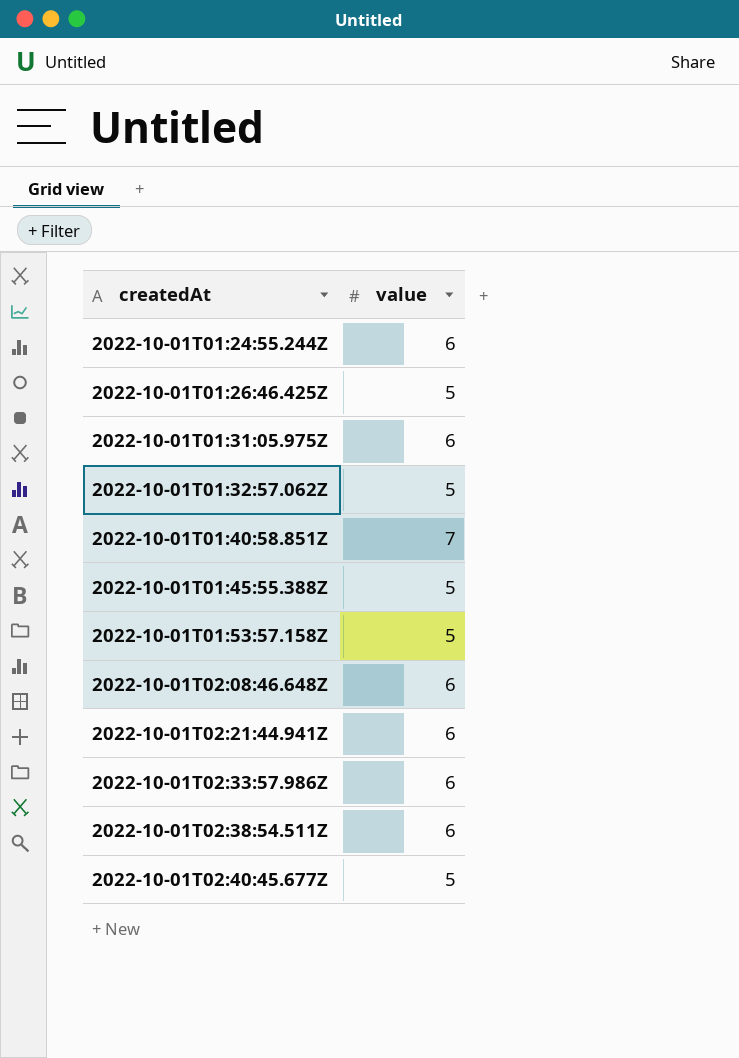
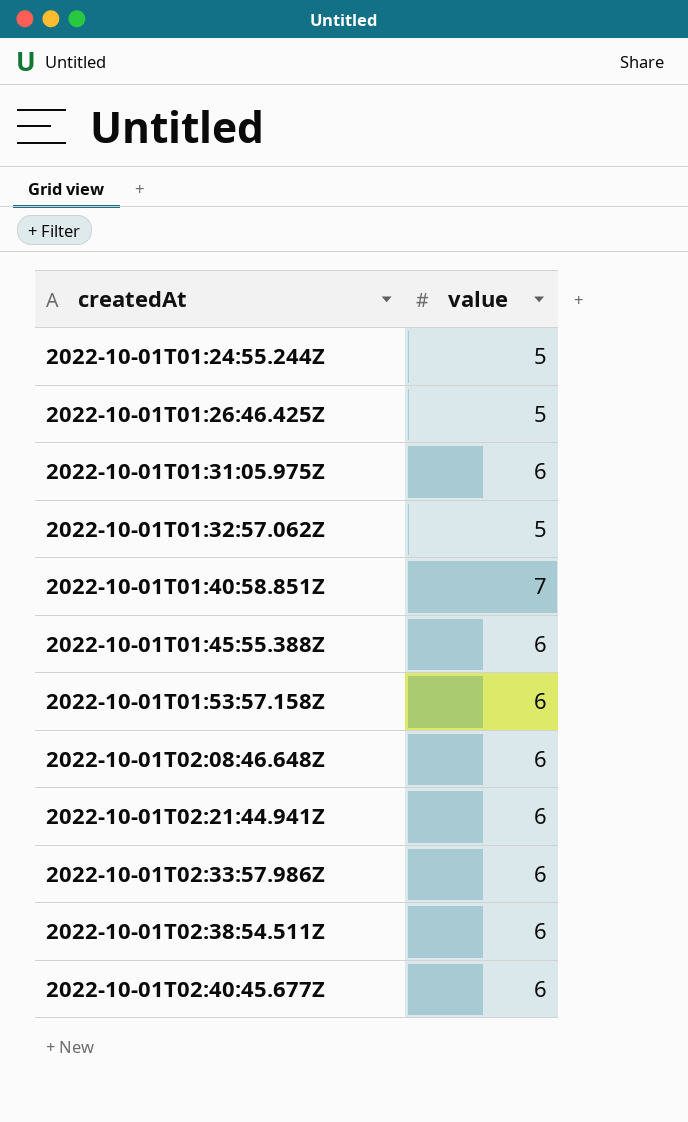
2022-10-01T01:24:55.244Z | value: 6 -> 5
2022-10-01T01:45:55.388Z | value: 5 -> 6
2022-10-01T01:53:57.158Z | value: 5 -> 6
2022-10-01T02:40:45.677Z | value: 5 -> 6

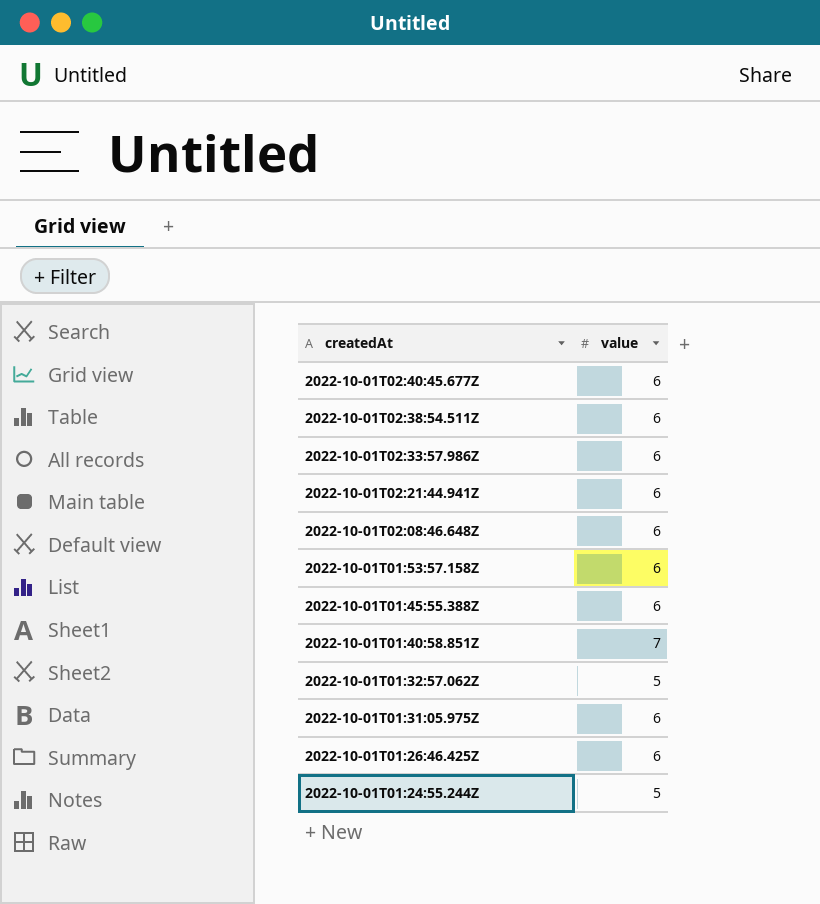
row order: createdAt ascending -> createdAt descending
2022-10-01T01:26:46.425Z | value: 5 -> 6

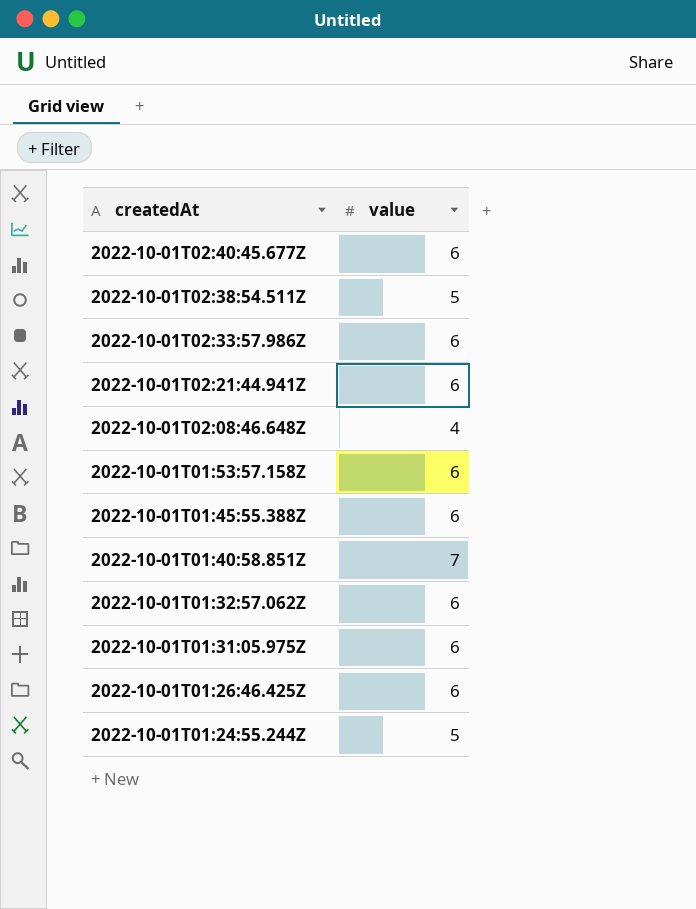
2022-10-01T02:38:54.511Z | value: 6 -> 5
2022-10-01T02:08:46.648Z | value: 6 -> 4
2022-10-01T01:32:57.062Z | value: 5 -> 6

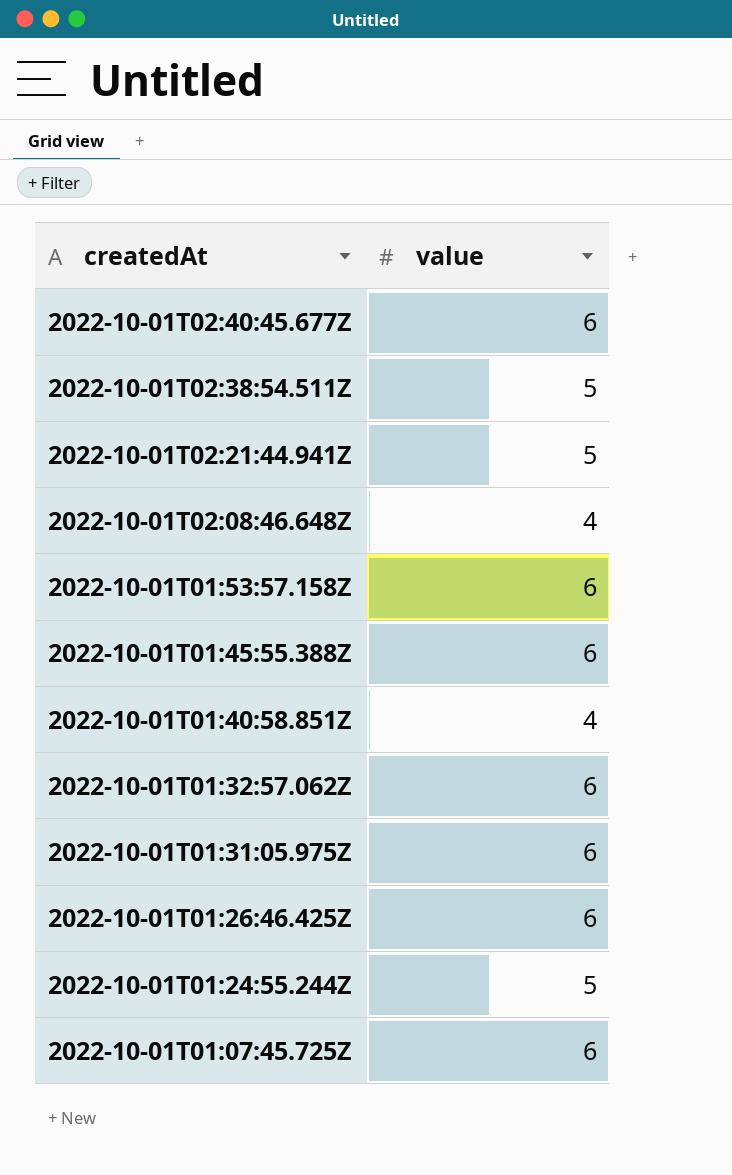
row 2022-10-01T02:33:57.986Z: 6 -> none
2022-10-01T02:21:44.941Z | value: 6 -> 5
2022-10-01T01:40:58.851Z | value: 7 -> 4
row 2022-10-01T01:07:45.725Z: none -> 6

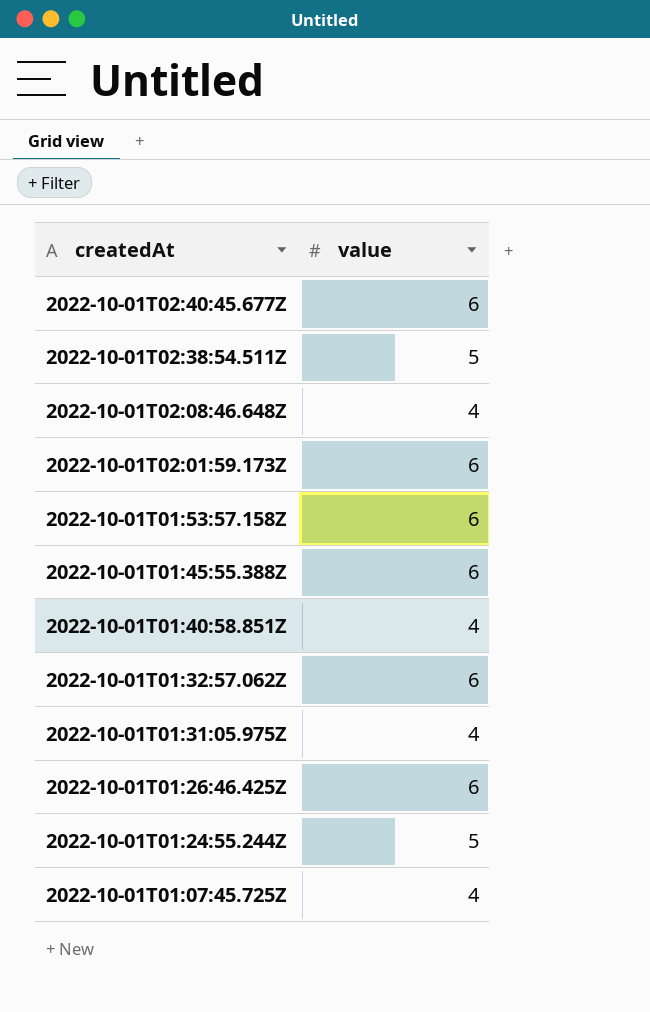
row 2022-10-01T02:21:44.941Z: 5 -> none
row 2022-10-01T02:01:59.173Z: none -> 6
2022-10-01T01:31:05.975Z | value: 6 -> 4
2022-10-01T01:07:45.725Z | value: 6 -> 4

